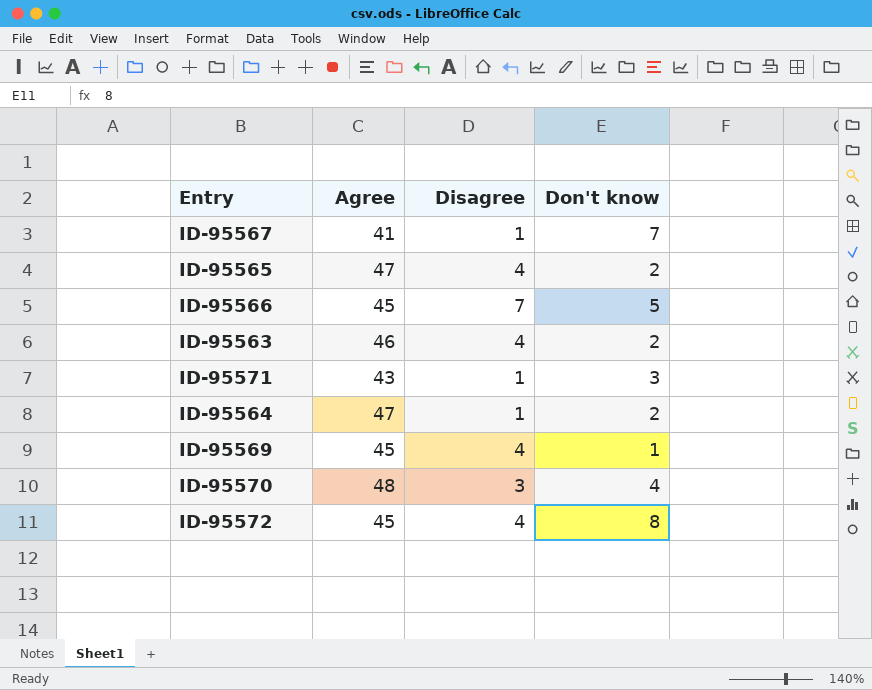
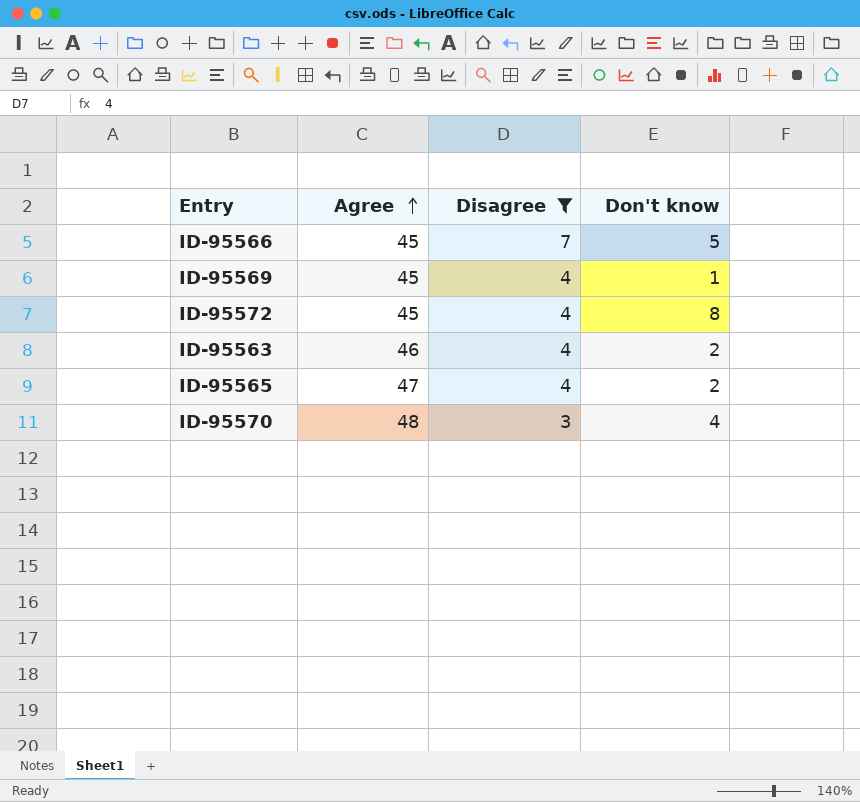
filter: none -> Disagree != 1
row order: none -> Agree ascending

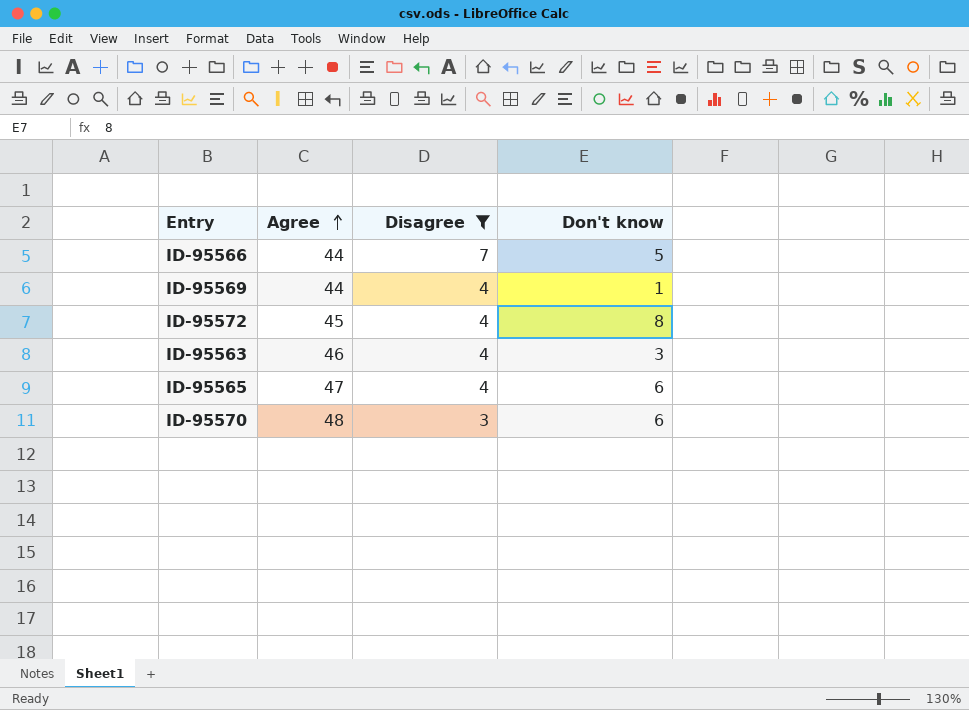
ID-95566 | Agree: 45 -> 44
ID-95569 | Agree: 45 -> 44
ID-95563 | Don't know: 2 -> 3
ID-95565 | Don't know: 2 -> 6
ID-95570 | Don't know: 4 -> 6

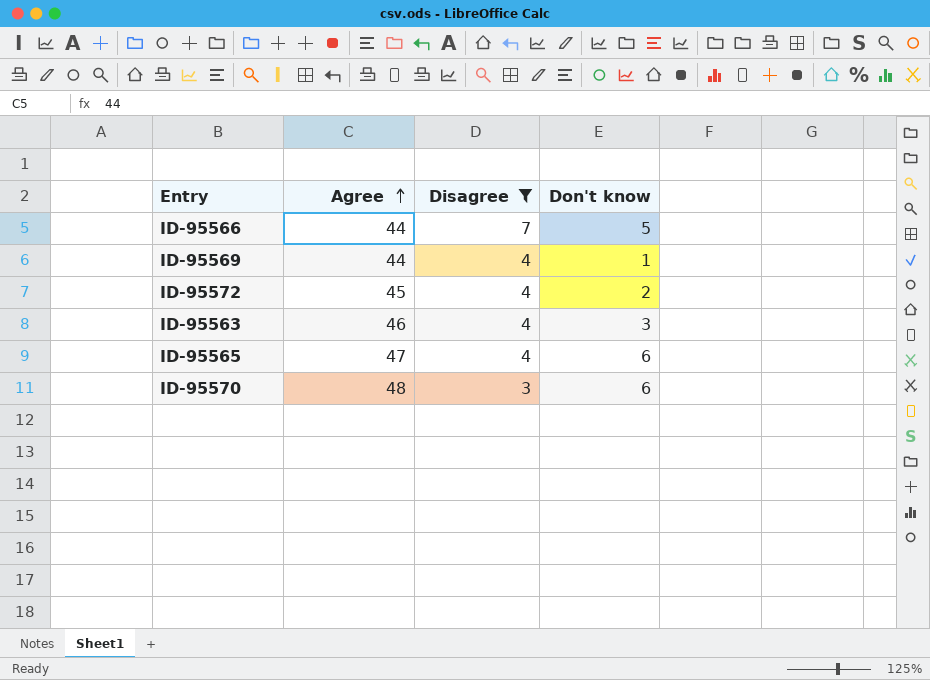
ID-95572 | Don't know: 8 -> 2

